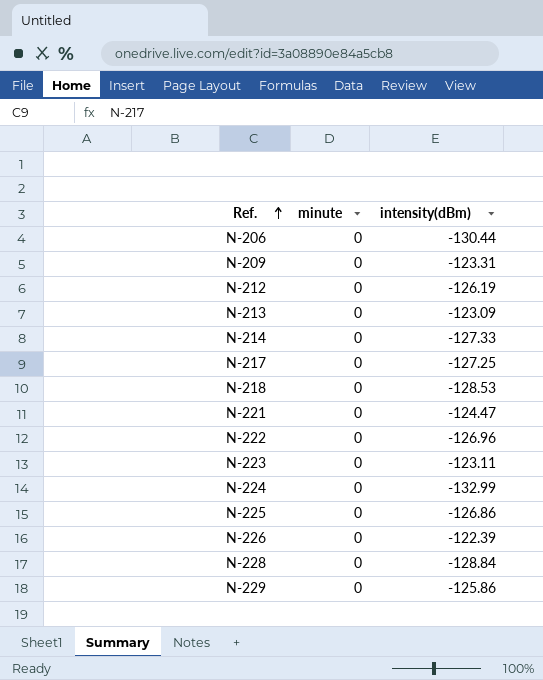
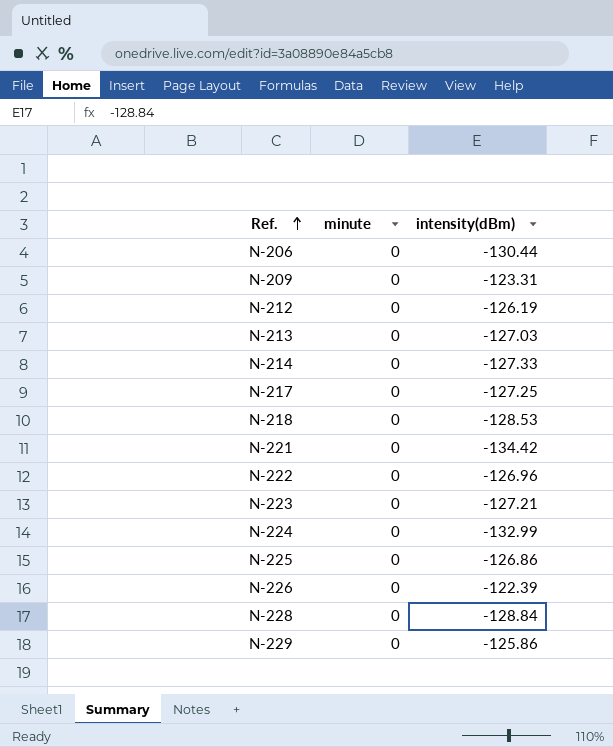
N-213 | intensity(dBm): -123.09 -> -127.03
N-221 | intensity(dBm): -124.47 -> -134.42
N-223 | intensity(dBm): -123.11 -> -127.21

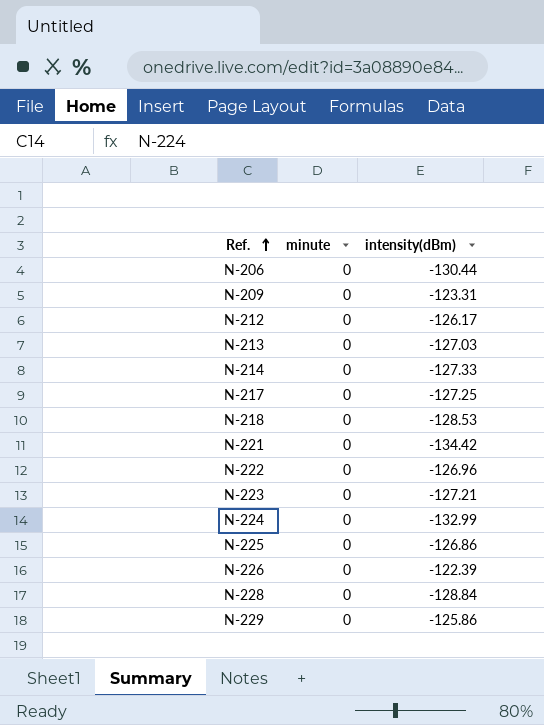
N-212 | intensity(dBm): -126.19 -> -126.17

